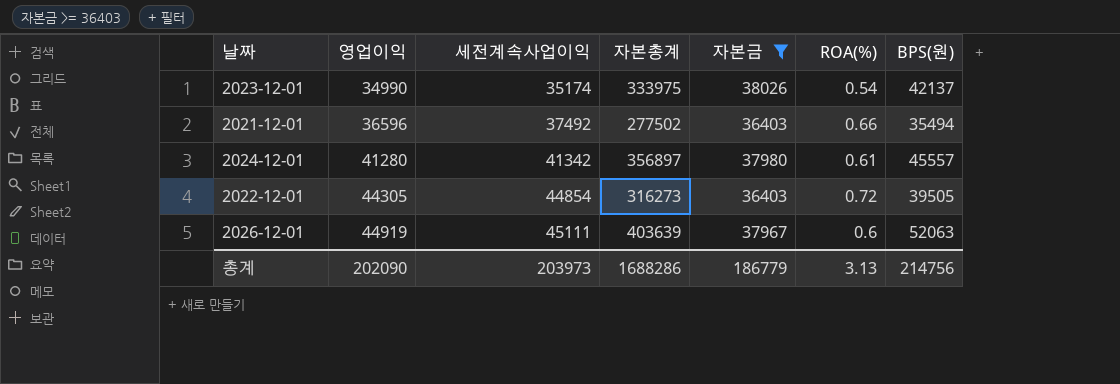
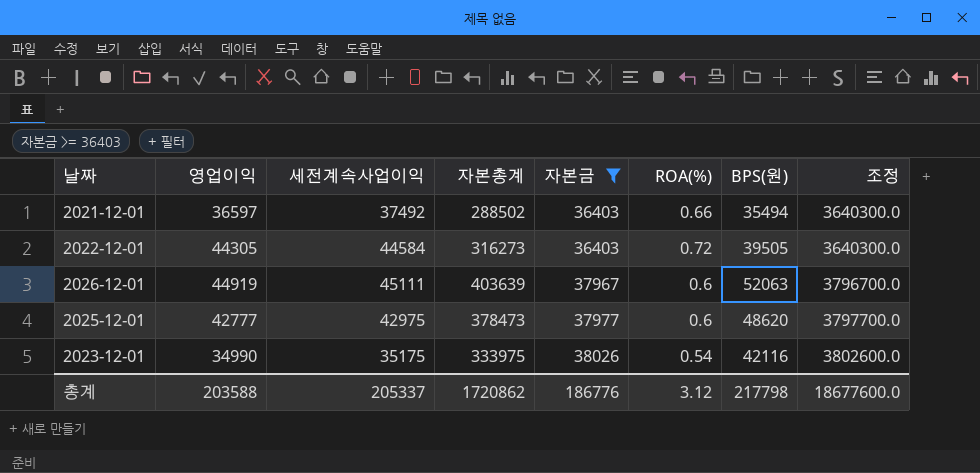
row order: 영업이익 ascending -> 자본금 ascending
column 조정 | formula: none -> [자본금] * 100
row 2024-12-01: 41280 | 41342 | 356897 | 37980 | 0.61 | 45557 -> none
2021-12-01 | 영업이익: 36596 -> 36597
2021-12-01 | 자본총계: 277502 -> 288502
2022-12-01 | 세전계속사업이익: 44854 -> 44584
row 2025-12-01: none -> 42777 | 42975 | 378473 | 37977 | 0.6 | 48620 | 3797700.0
2023-12-01 | 세전계속사업이익: 35174 -> 35175
2023-12-01 | BPS(원): 42137 -> 42116
총계 | 영업이익: 202090 -> 203588
총계 | 세전계속사업이익: 203973 -> 205337
총계 | 자본총계: 1688286 -> 1720862
총계 | 자본금: 186779 -> 186776
총계 | ROA(%): 3.13 -> 3.12
총계 | BPS(원): 214756 -> 217798

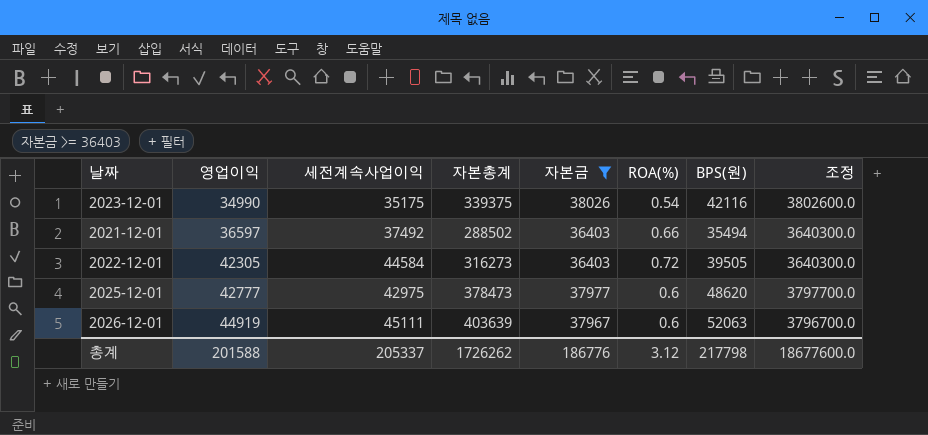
row order: 자본금 ascending -> 영업이익 ascending
2023-12-01 | 자본총계: 333975 -> 339375
2022-12-01 | 영업이익: 44305 -> 42305
총계 | 영업이익: 203588 -> 201588
총계 | 자본총계: 1720862 -> 1726262

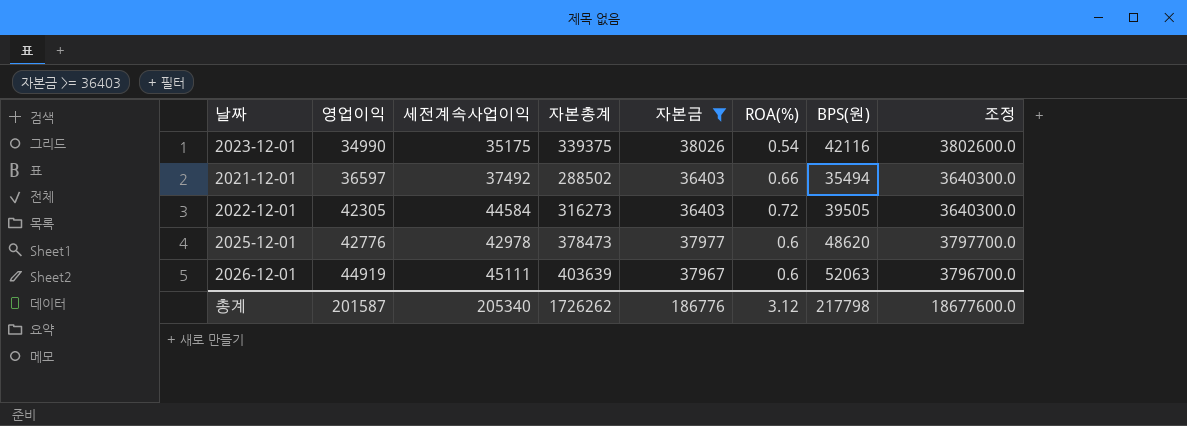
2025-12-01 | 영업이익: 42777 -> 42776
2025-12-01 | 세전계속사업이익: 42975 -> 42978
총계 | 영업이익: 201588 -> 201587
총계 | 세전계속사업이익: 205337 -> 205340

